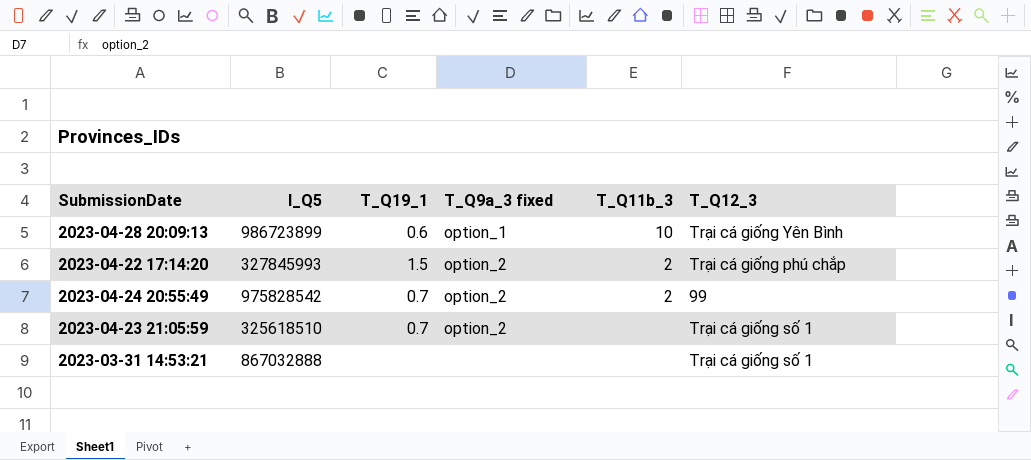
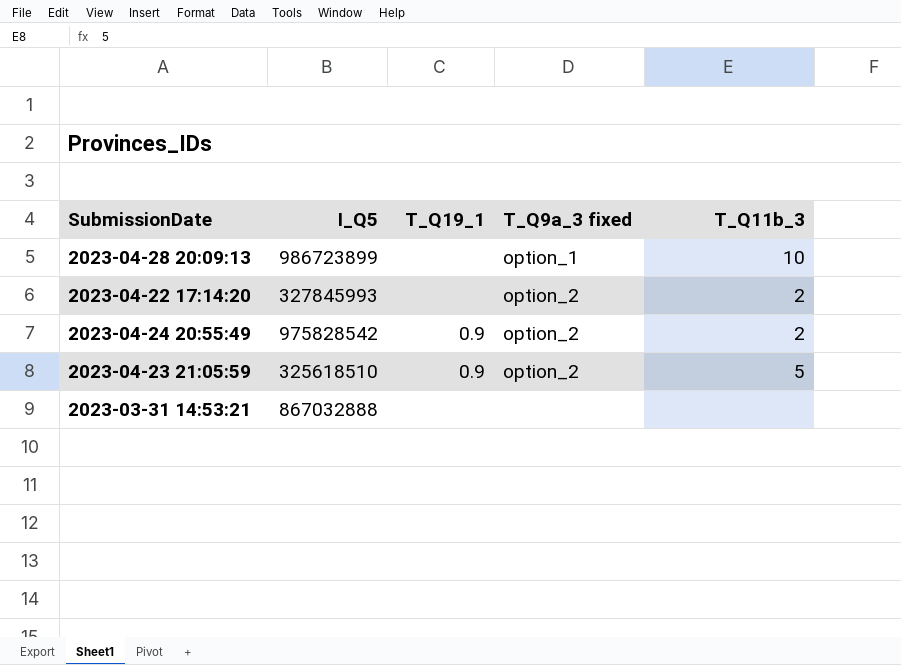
column T_Q12_3 | position: 6 -> none
2023-04-28 20:09:13 | T_Q19_1: 0.6 -> none
2023-04-22 17:14:20 | T_Q19_1: 1.5 -> none
2023-04-24 20:55:49 | T_Q19_1: 0.7 -> 0.9
2023-04-23 21:05:59 | T_Q19_1: 0.7 -> 0.9
2023-04-23 21:05:59 | T_Q11b_3: none -> 5

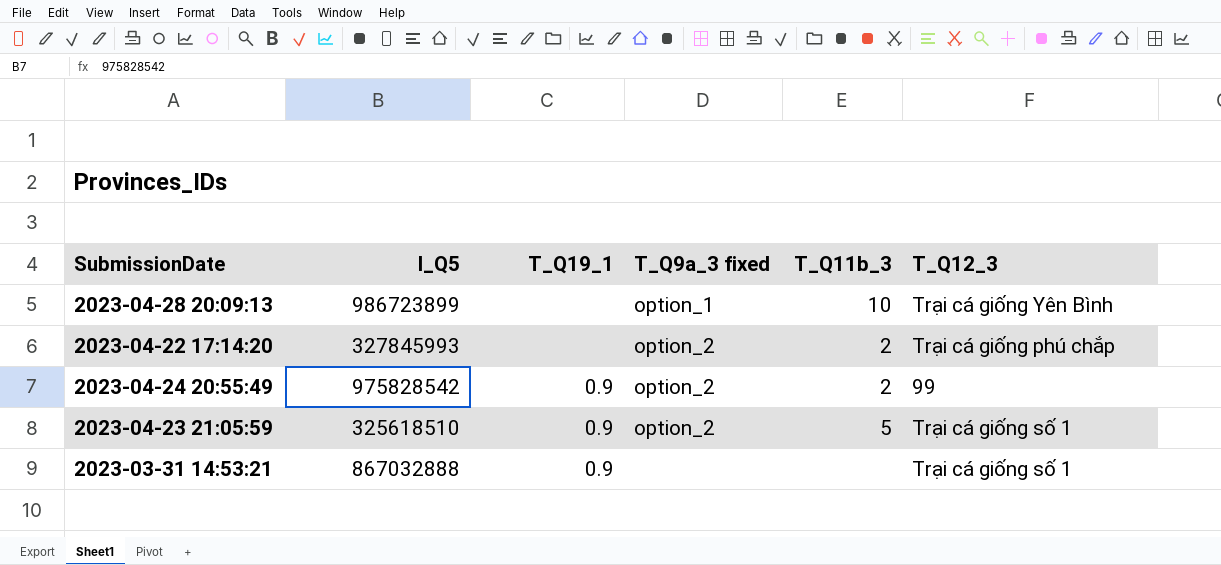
column T_Q12_3 | position: none -> 6
2023-03-31 14:53:21 | T_Q19_1: none -> 0.9

